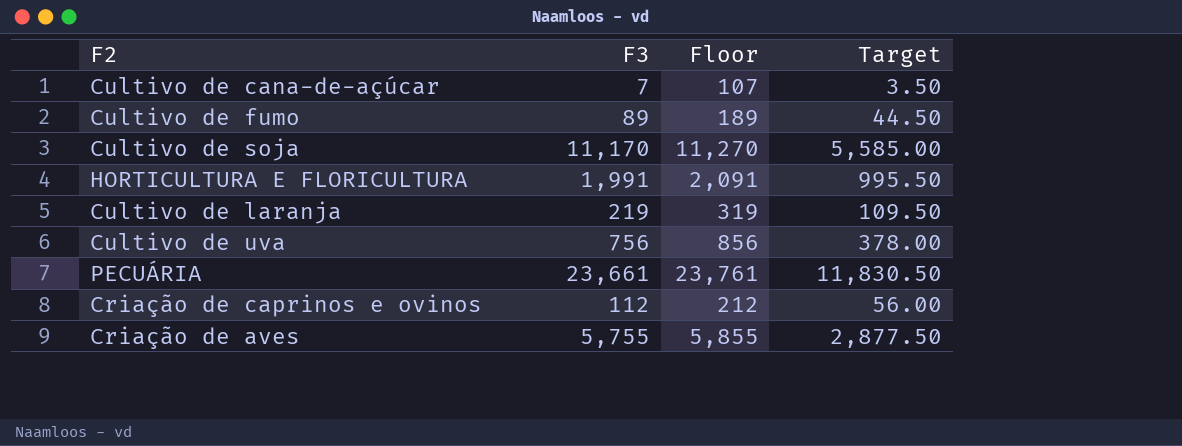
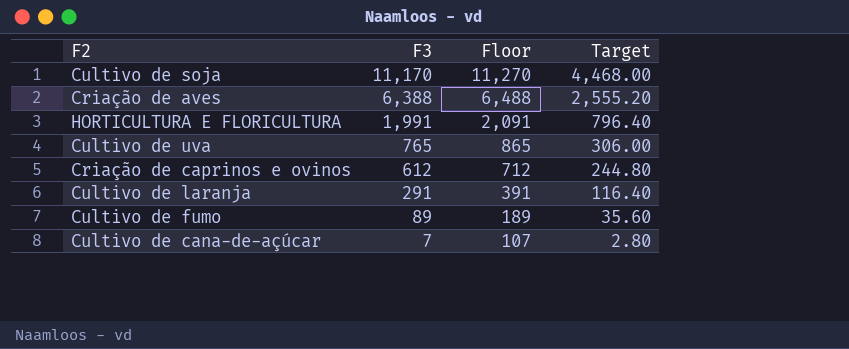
row order: none -> F3 descending
column Target | formula: [F3] * 0.5 -> [F3] * 0.4
row PECUÁRIA: 23,661 | 23,761 | 11,830.50 -> none
Criação de aves | F3: 5,755 -> 6,388
Criação de aves | Floor: 5,855 -> 6,488
Cultivo de uva | F3: 756 -> 765
Cultivo de uva | Floor: 856 -> 865
Criação de caprinos e ovinos | F3: 112 -> 612
Criação de caprinos e ovinos | Floor: 212 -> 712
Cultivo de laranja | F3: 219 -> 291
Cultivo de laranja | Floor: 319 -> 391

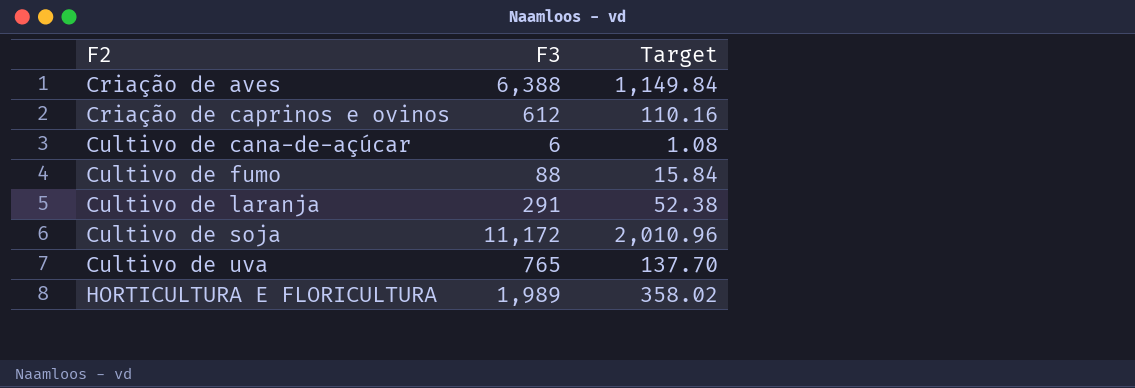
row order: F3 descending -> F2 ascending
column Floor | formula: [F3] + 100 -> none
column Target | formula: [F3] * 0.4 -> [F3] * 0.18
Cultivo de cana-de-açúcar | F3: 7 -> 6
Cultivo de fumo | F3: 89 -> 88
Cultivo de soja | F3: 11,170 -> 11,172
HORTICULTURA E FLORICULTURA | F3: 1,991 -> 1,989

